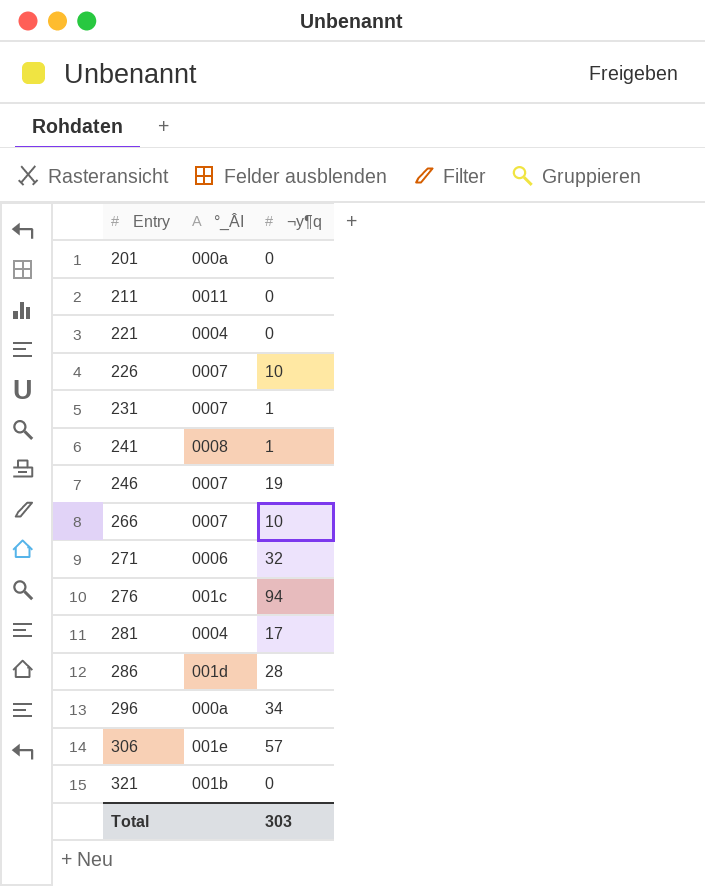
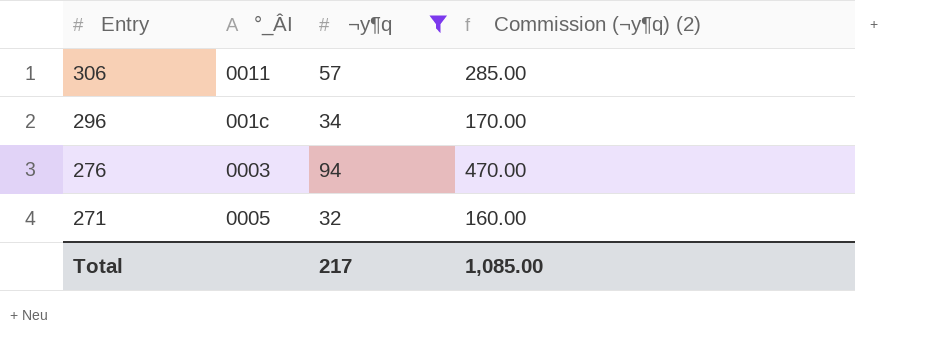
filter: none -> ¬y¶q >= 32
row order: Entry ascending -> Entry descending
column Commission (¬y¶q) (2) | formula: none -> [¬y¶q] * 5
306 | °_ÂI: 001e -> 0011
296 | °_ÂI: 000a -> 001c
276 | °_ÂI: 001c -> 0003
271 | °_ÂI: 0006 -> 0005
Total | ¬y¶q: 303 -> 217

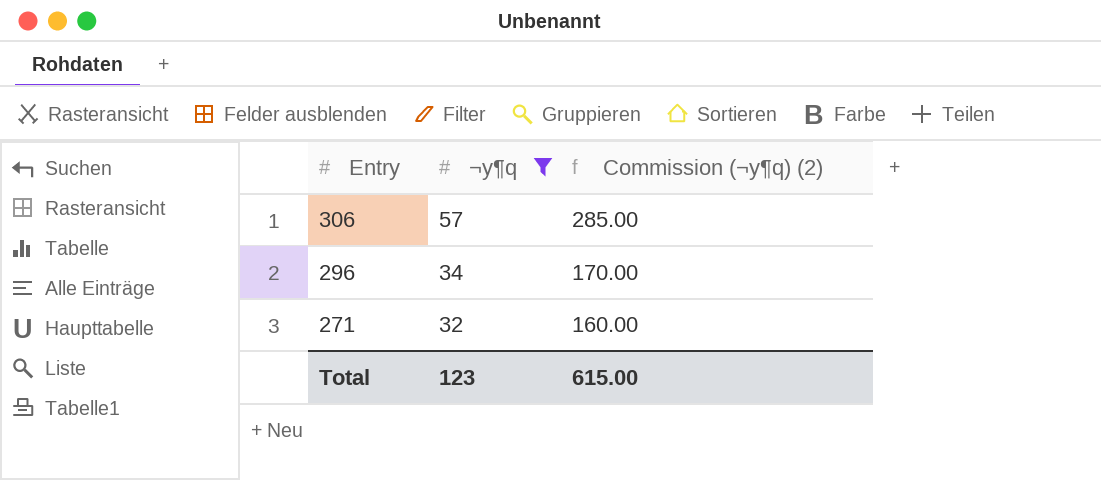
column °_ÂI | position: 2 -> none
row 276: 0003 | 94 | 470.00 -> none
Total | ¬y¶q: 217 -> 123
Total | Commission (¬y¶q) (2): 1,085.00 -> 615.00

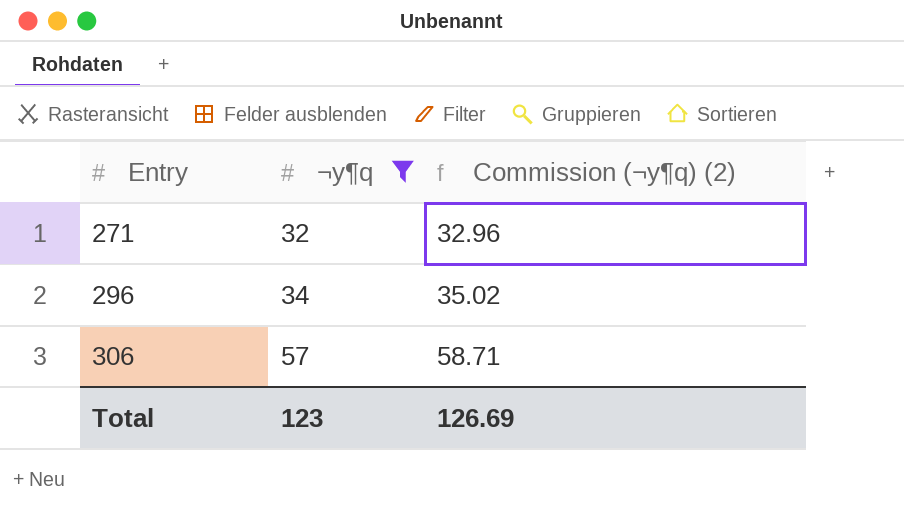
row order: Entry descending -> Entry ascending
column Commission (¬y¶q) (2) | formula: [¬y¶q] * 5 -> [¬y¶q] * 1.03
Total | Commission (¬y¶q) (2): 615.00 -> 126.69

